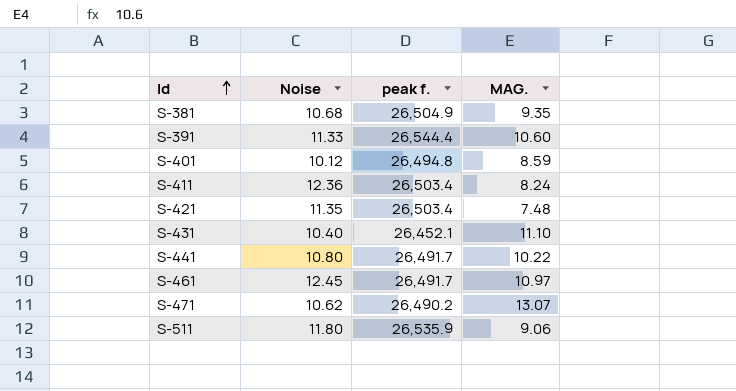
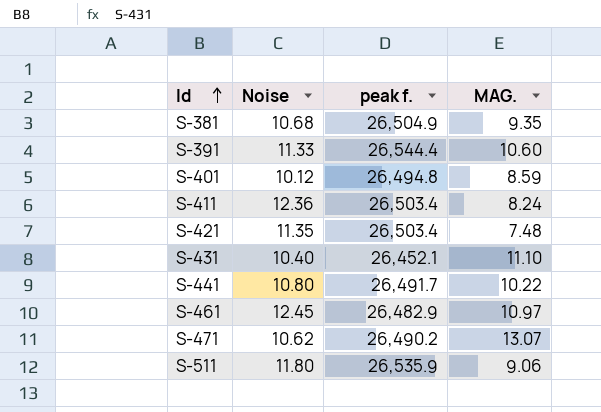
S-461 | peak f.: 26,491.7 -> 26,482.9

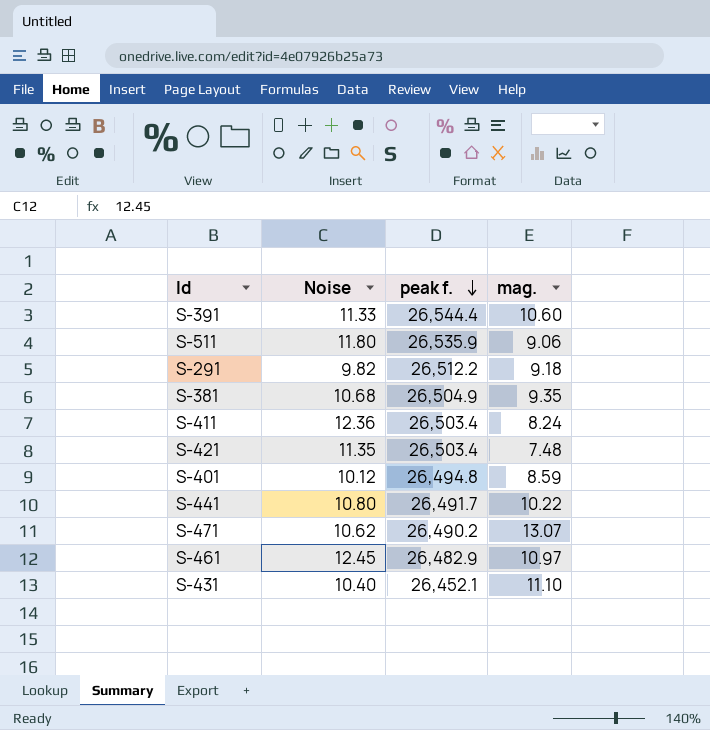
row order: Id ascending -> peak f. descending
column name: MAG. -> mag.
row S-291: none -> 9.82 | 26,512.2 | 9.18

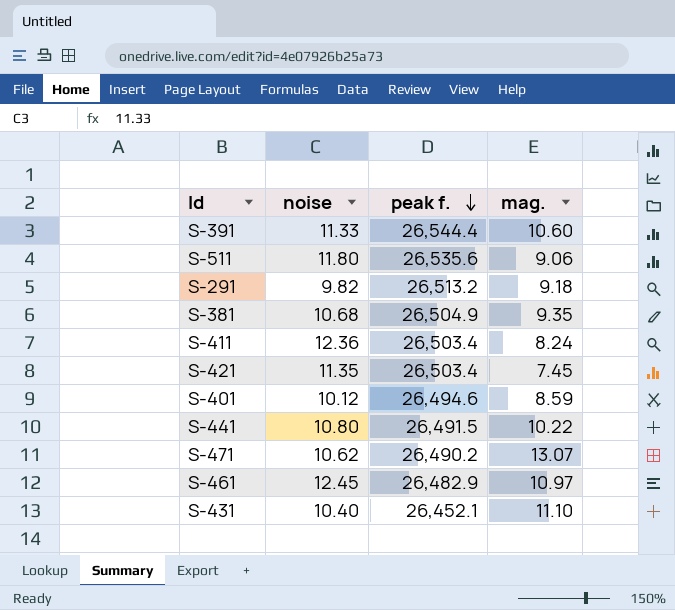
column name: Noise -> noise
S-511 | peak f.: 26,535.9 -> 26,535.6
S-291 | peak f.: 26,512.2 -> 26,513.2
S-421 | mag.: 7.48 -> 7.45
S-401 | peak f.: 26,494.8 -> 26,494.6
S-441 | peak f.: 26,491.7 -> 26,491.5

